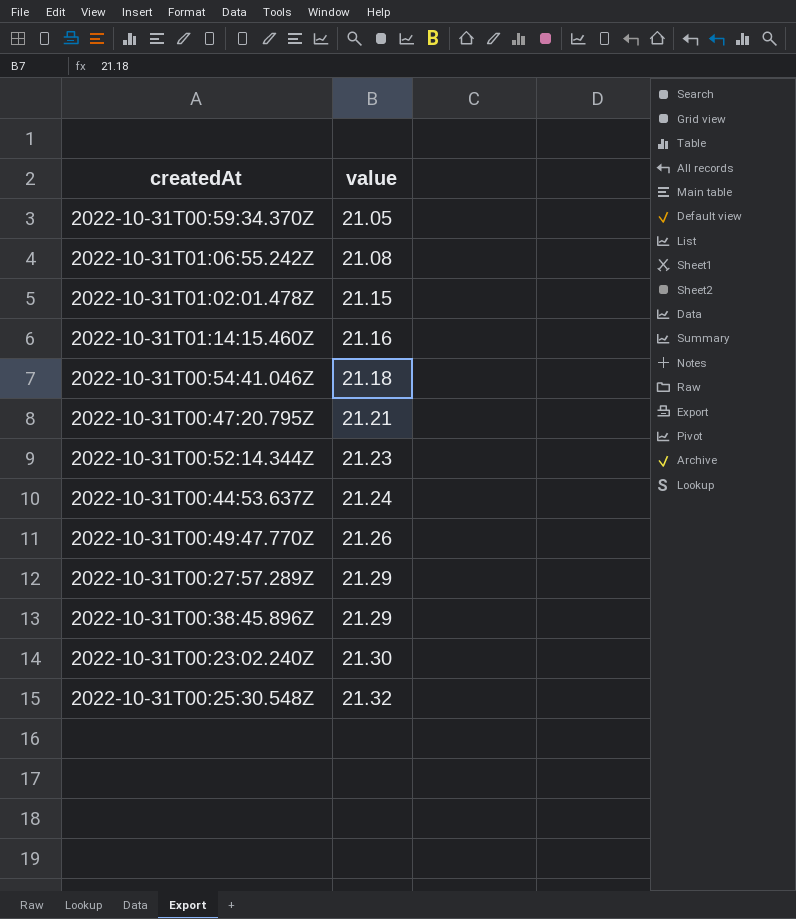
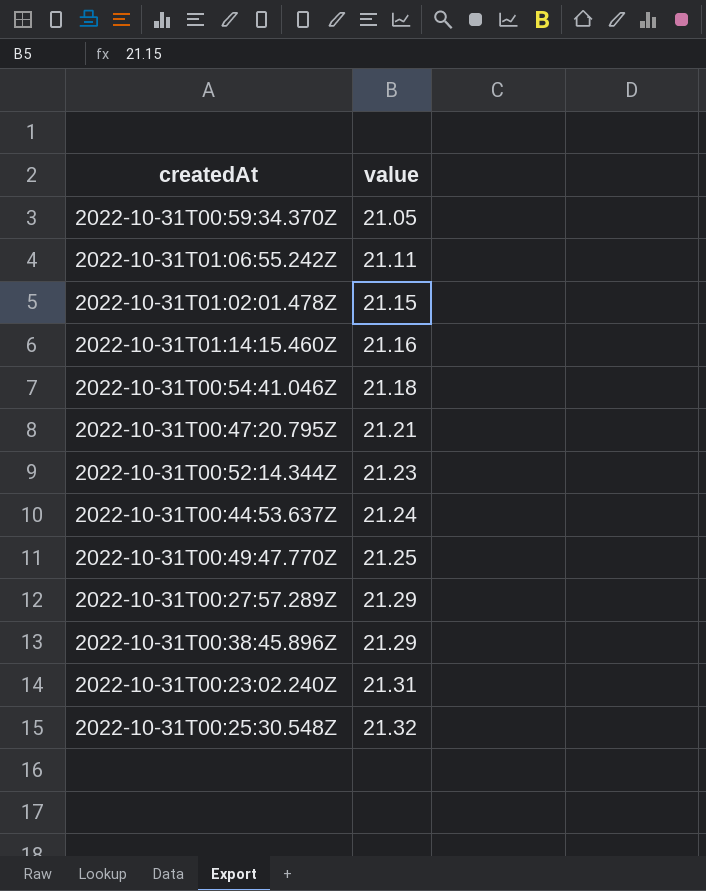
2022-10-31T01:06:55.242Z | value: 21.08 -> 21.11
2022-10-31T00:49:47.770Z | value: 21.26 -> 21.25
2022-10-31T00:23:02.240Z | value: 21.30 -> 21.31

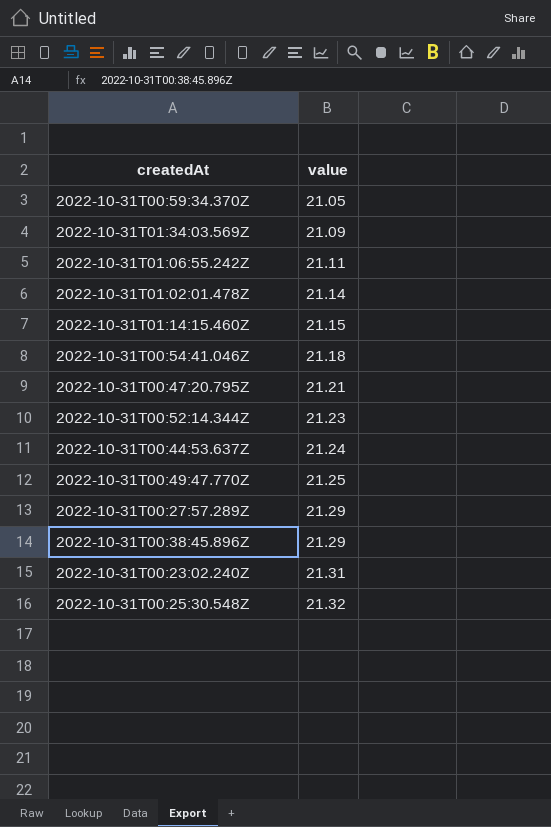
row 2022-10-31T01:34:03.569Z: none -> 21.09
2022-10-31T01:02:01.478Z | value: 21.15 -> 21.14
2022-10-31T01:14:15.460Z | value: 21.16 -> 21.15

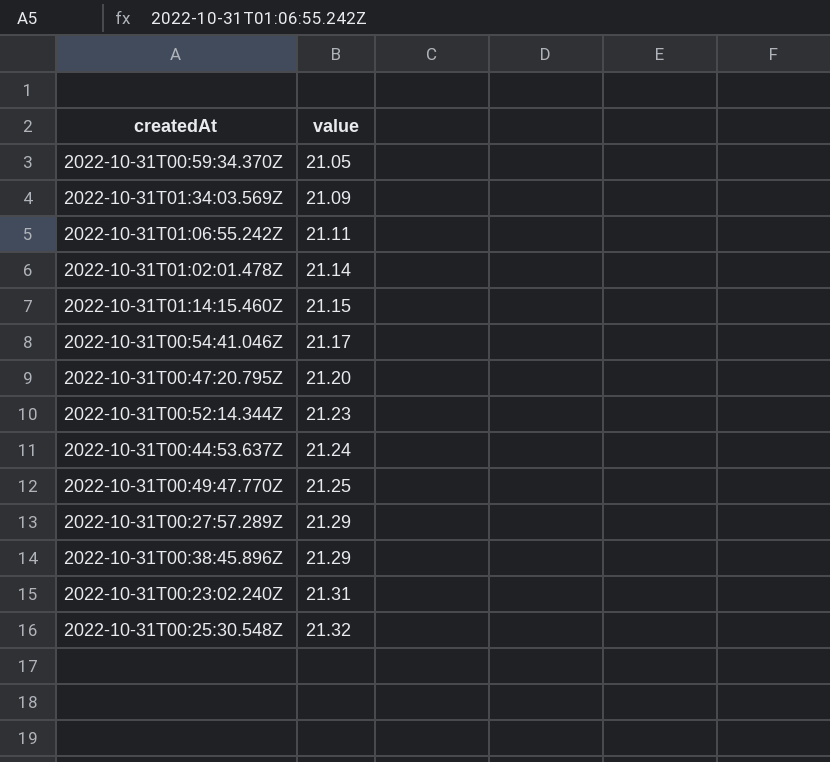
2022-10-31T00:54:41.046Z | value: 21.18 -> 21.17
2022-10-31T00:47:20.795Z | value: 21.21 -> 21.20

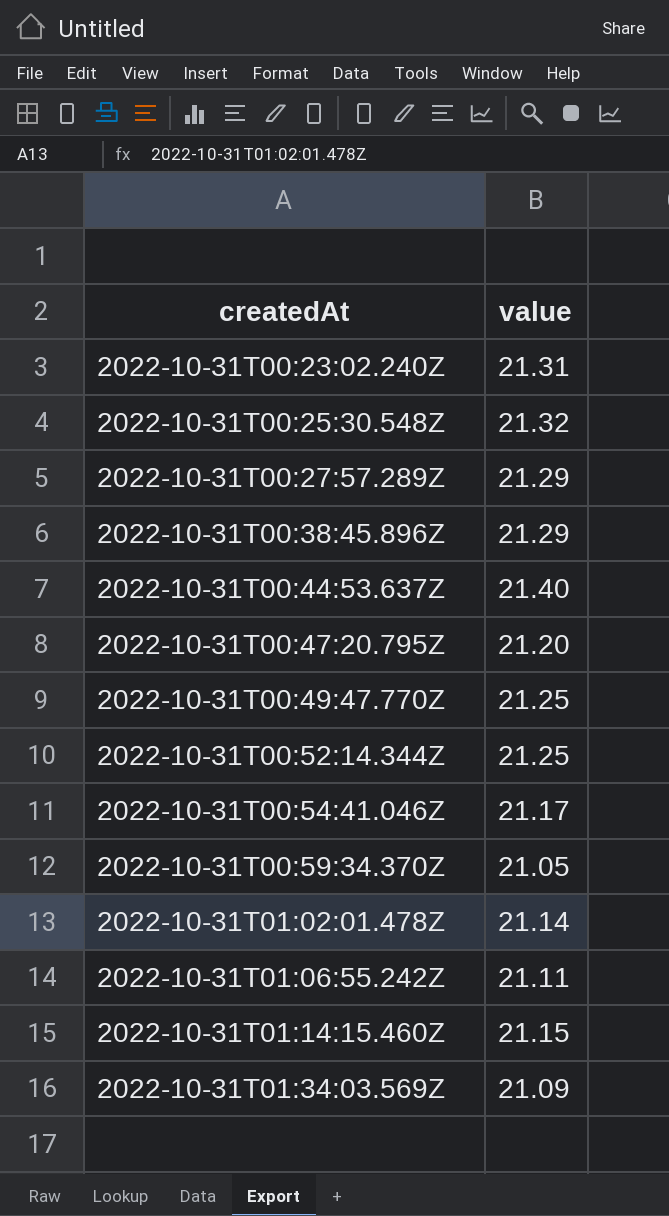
row order: value ascending -> createdAt ascending
2022-10-31T00:44:53.637Z | value: 21.24 -> 21.40
2022-10-31T00:52:14.344Z | value: 21.23 -> 21.25

